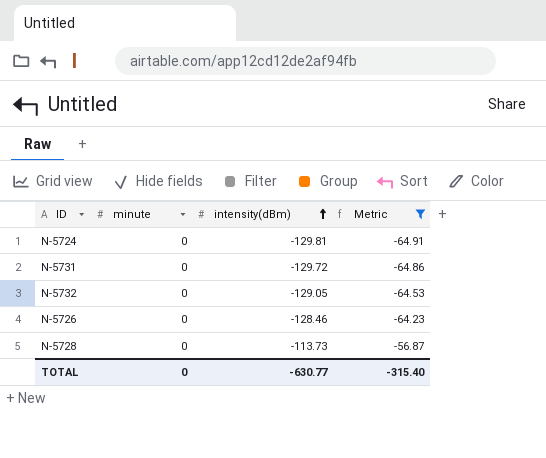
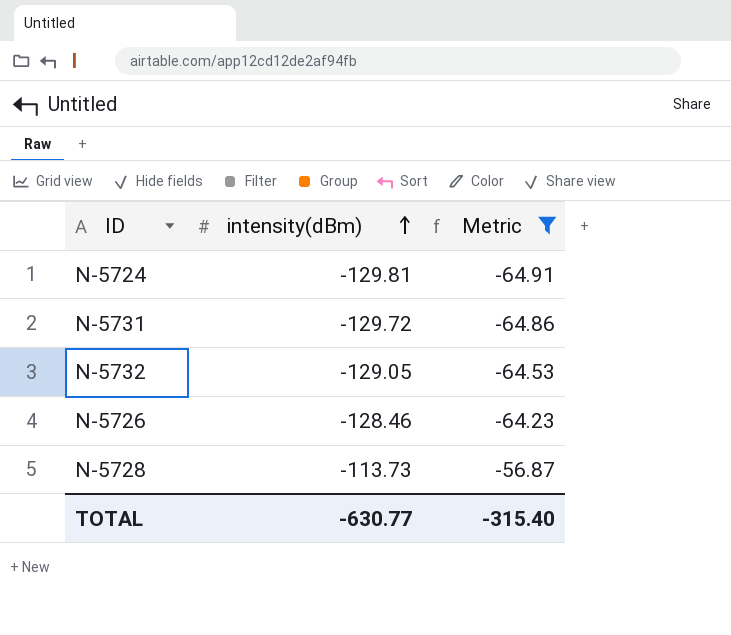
column minute | position: 2 -> none

